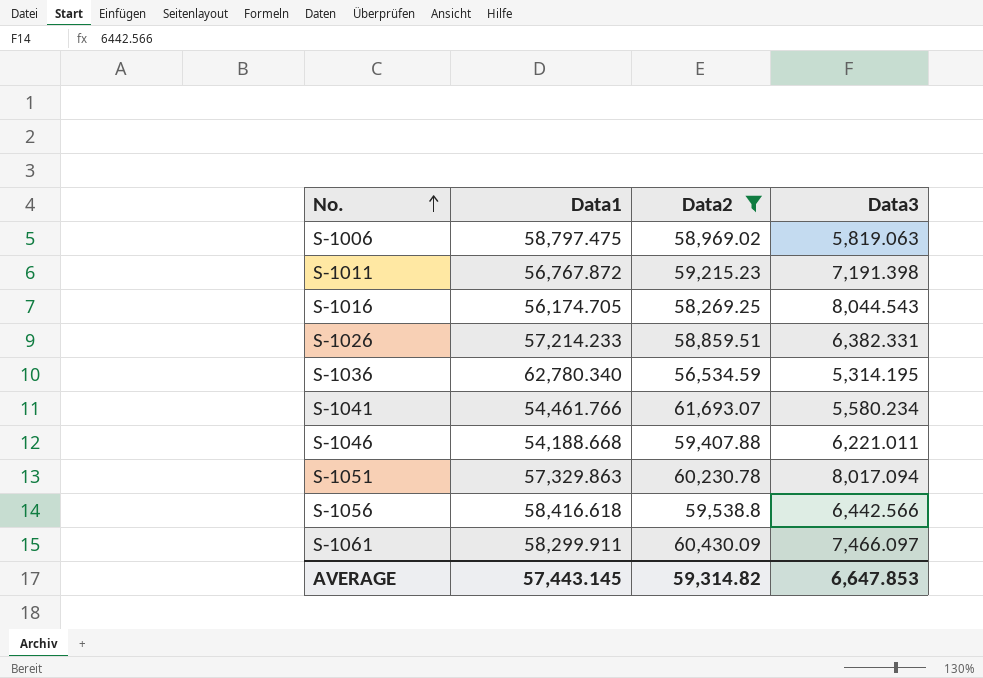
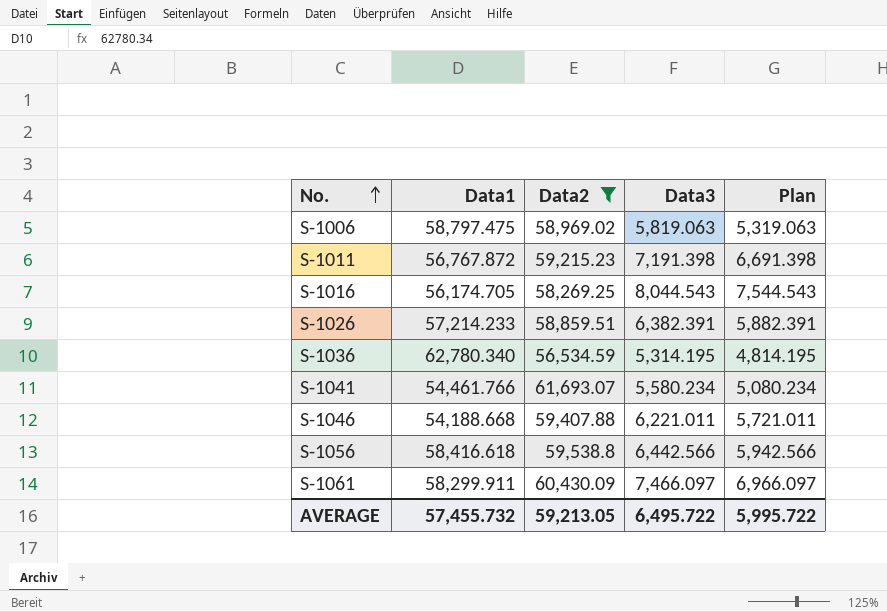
column Plan | formula: none -> [Data3] - 500
row S-1051: 57,329.863 | 60,230.78 | 8,017.094 -> none
S-1026 | Data3: 6,382.331 -> 6,382.391
AVERAGE | Data1: 57,443.145 -> 57,455.732
AVERAGE | Data2: 59,314.82 -> 59,213.05
AVERAGE | Data3: 6,647.853 -> 6,495.722

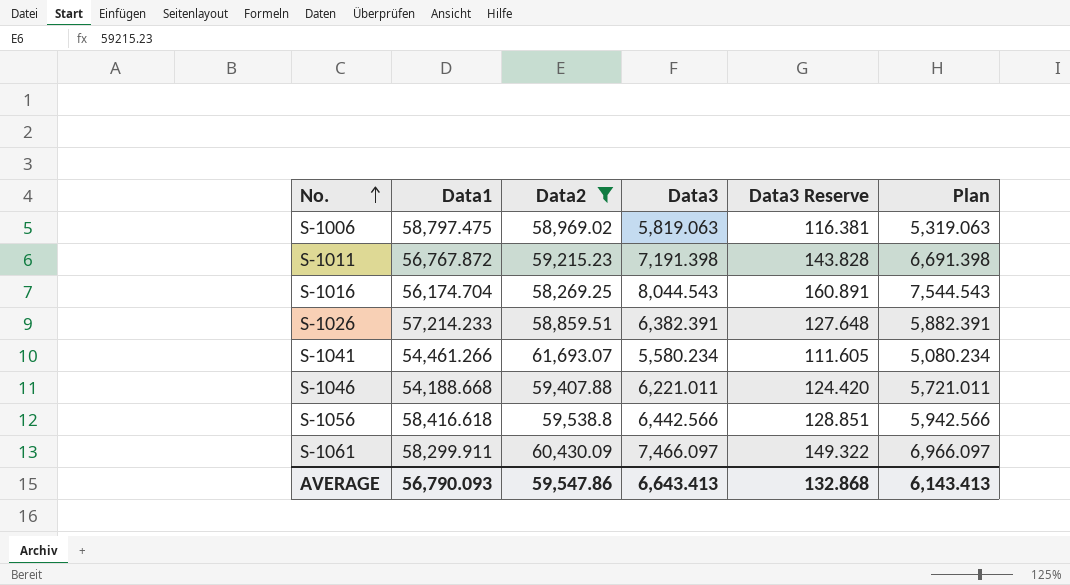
column Data3 Reserve | formula: none -> [Data3] * 0.02
row S-1036: 62,780.340 | 56,534.59 | 5,314.195 | 4,814.195 -> none
S-1016 | Data1: 56,174.705 -> 56,174.704
S-1041 | Data1: 54,461.766 -> 54,461.266
AVERAGE | Data1: 57,455.732 -> 56,790.093
AVERAGE | Data2: 59,213.05 -> 59,547.86
AVERAGE | Data3: 6,495.722 -> 6,643.413
AVERAGE | Plan: 5,995.722 -> 6,143.413

